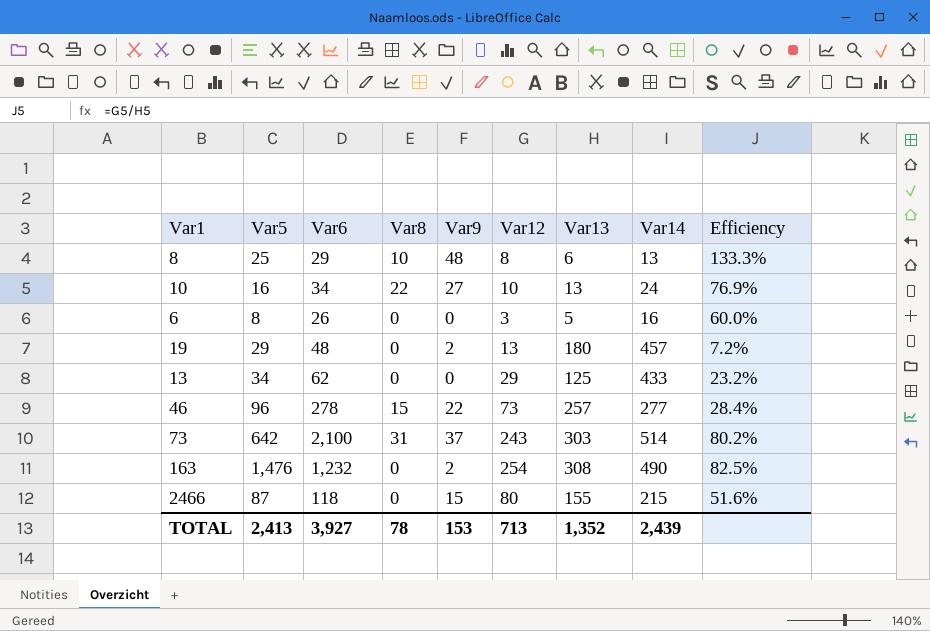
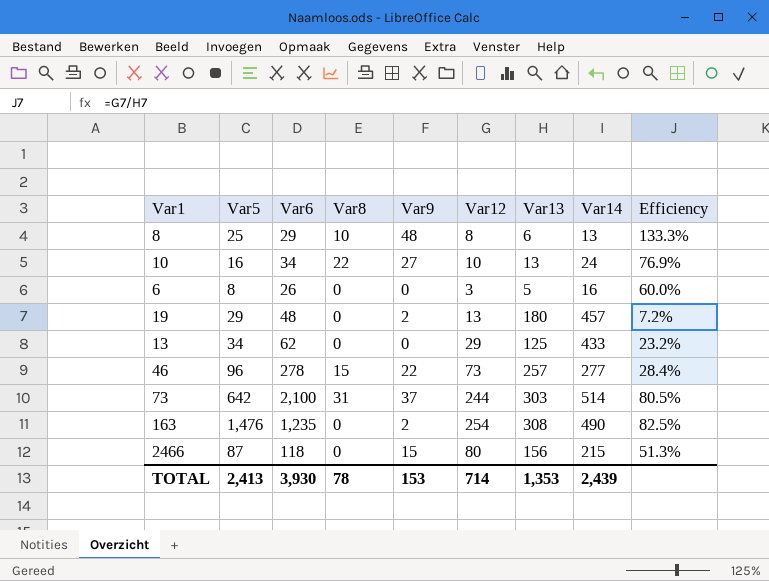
73 | Var12: 243 -> 244
73 | Efficiency: 80.2% -> 80.5%
163 | Var6: 1,232 -> 1,235
2466 | Var13: 155 -> 156
2466 | Efficiency: 51.6% -> 51.3%
TOTAL | Var6: 3,927 -> 3,930
TOTAL | Var12: 713 -> 714
TOTAL | Var13: 1,352 -> 1,353

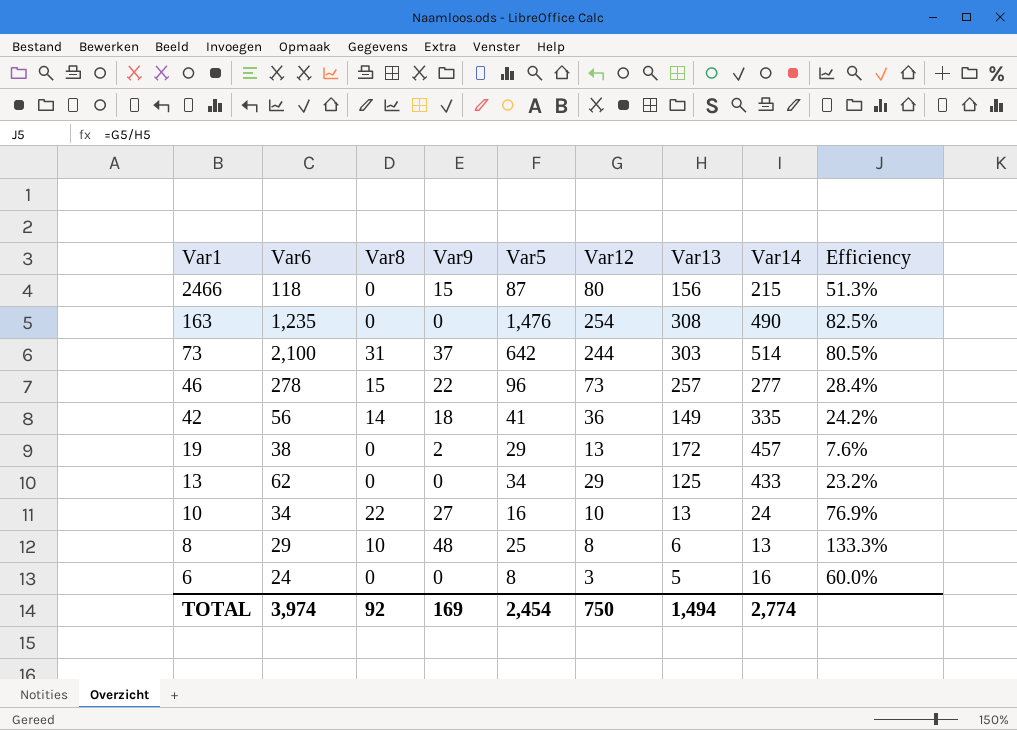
row order: none -> Var1 descending
column Var5 | position: 2 -> 5
163 | Var9: 2 -> 0
row 42: none -> 56 | 14 | 18 | 41 | 36 | 149 | 335 | 24.2%
19 | Var6: 48 -> 38
19 | Var13: 180 -> 172
19 | Efficiency: 7.2% -> 7.6%
6 | Var6: 26 -> 24
TOTAL | Var6: 3,930 -> 3,974
TOTAL | Var8: 78 -> 92
TOTAL | Var9: 153 -> 169
TOTAL | Var5: 2,413 -> 2,454
TOTAL | Var12: 714 -> 750
TOTAL | Var13: 1,353 -> 1,494
TOTAL | Var14: 2,439 -> 2,774

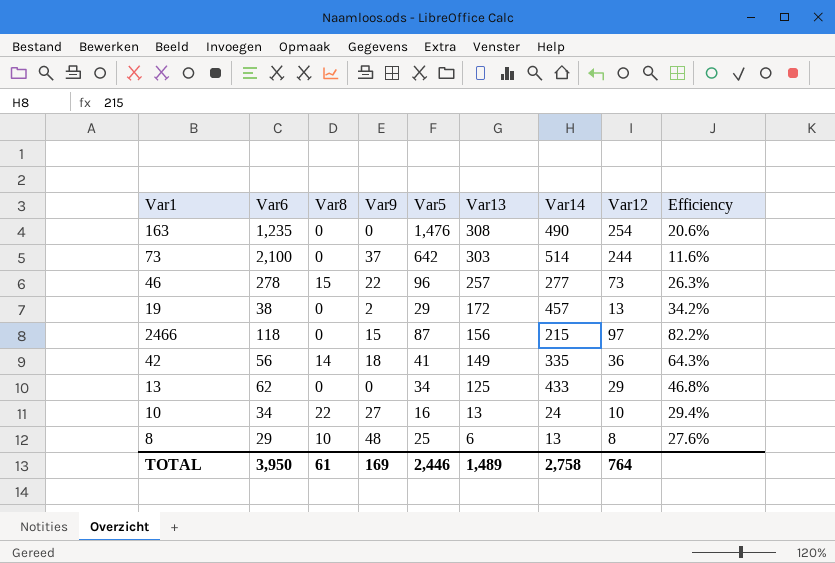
row order: Var1 descending -> Var13 descending
column Var12 | position: 6 -> 8
column Efficiency | formula: [Var12] / [Var13] -> [Var12] / [Var6]
row 6: 24 | 0 | 0 | 8 | 3 | 5 | 16 | 60.0% -> none
73 | Var8: 31 -> 0
2466 | Var12: 80 -> 97
TOTAL | Var6: 3,974 -> 3,950
TOTAL | Var8: 92 -> 61
TOTAL | Var5: 2,454 -> 2,446
TOTAL | Var13: 1,494 -> 1,489
TOTAL | Var14: 2,774 -> 2,758
TOTAL | Var12: 750 -> 764

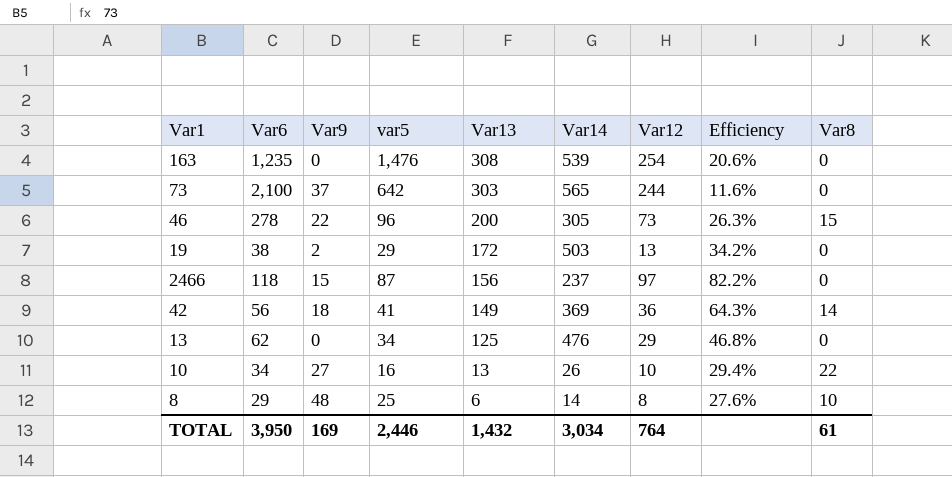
column name: Var5 -> var5
column Var8 | position: 3 -> 9
163 | Var14: 490 -> 539
73 | Var14: 514 -> 565
46 | Var13: 257 -> 200
46 | Var14: 277 -> 305
19 | Var14: 457 -> 503
2466 | Var14: 215 -> 237
42 | Var14: 335 -> 369
13 | Var14: 433 -> 476
10 | Var14: 24 -> 26
8 | Var14: 13 -> 14
TOTAL | Var13: 1,489 -> 1,432
TOTAL | Var14: 2,758 -> 3,034

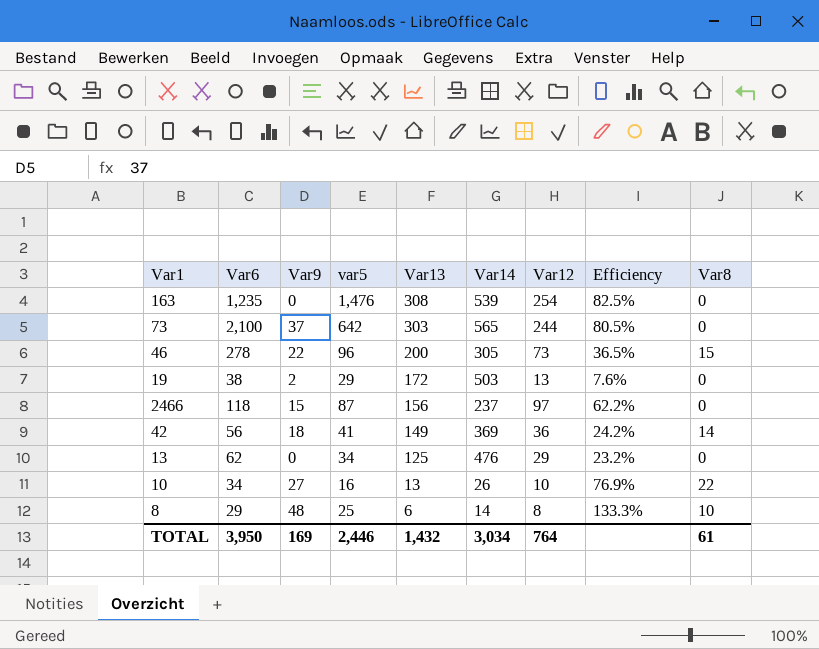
column Efficiency | formula: [Var12] / [Var6] -> [Var12] / [Var13]

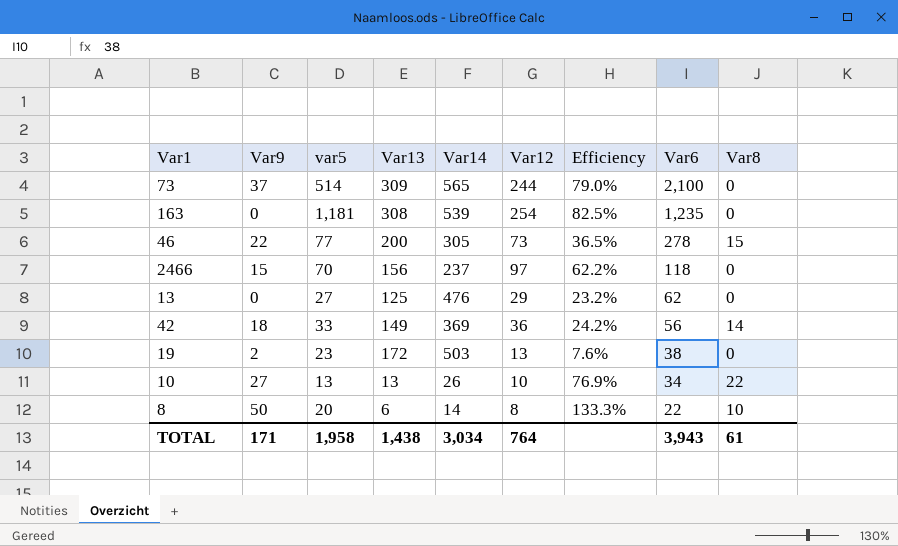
row order: Var13 descending -> Var6 descending
column Var6 | position: 2 -> 8
73 | var5: 642 -> 514
73 | Var13: 303 -> 309
73 | Efficiency: 80.5% -> 79.0%
163 | var5: 1,476 -> 1,181
46 | var5: 96 -> 77
2466 | var5: 87 -> 70
13 | var5: 34 -> 27
42 | var5: 41 -> 33
19 | var5: 29 -> 23
10 | var5: 16 -> 13
8 | Var9: 48 -> 50
8 | var5: 25 -> 20
8 | Var6: 29 -> 22
TOTAL | Var9: 169 -> 171
TOTAL | var5: 2,446 -> 1,958
TOTAL | Var13: 1,432 -> 1,438
TOTAL | Var6: 3,950 -> 3,943

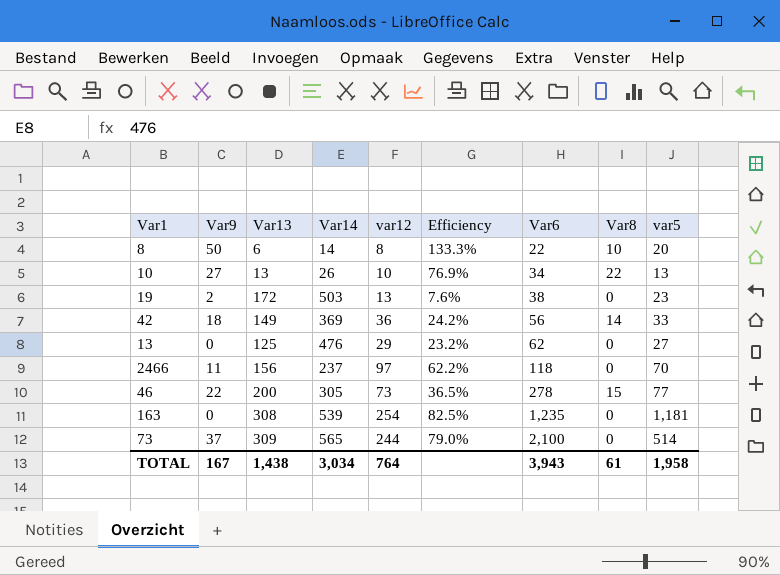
row order: Var6 descending -> Var6 ascending
column name: Var12 -> var12
column var5 | position: 3 -> 9
2466 | Var9: 15 -> 11
TOTAL | Var9: 171 -> 167

